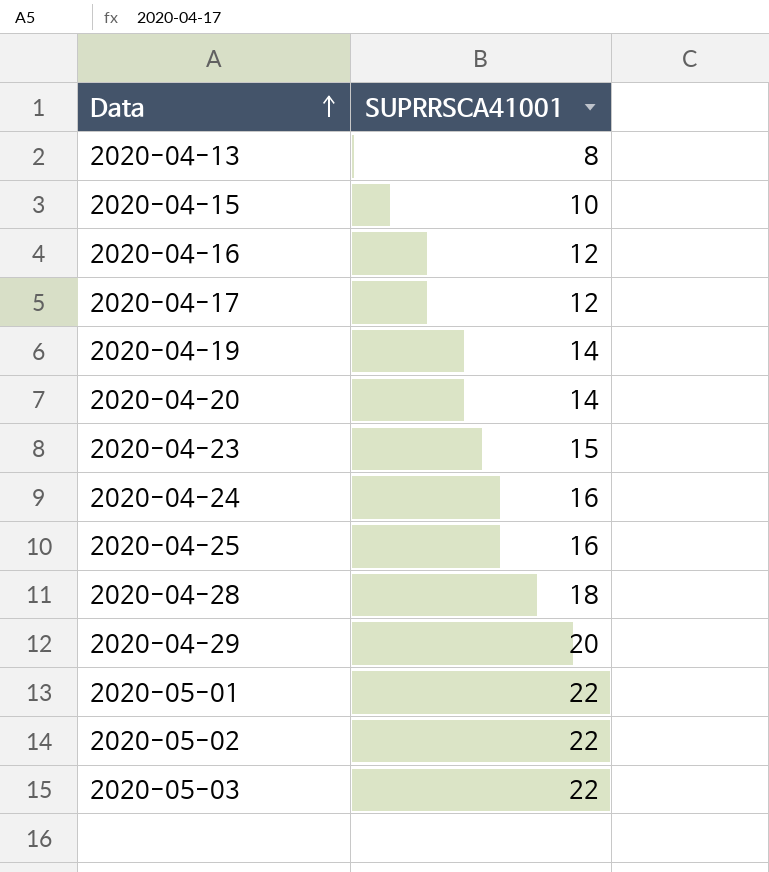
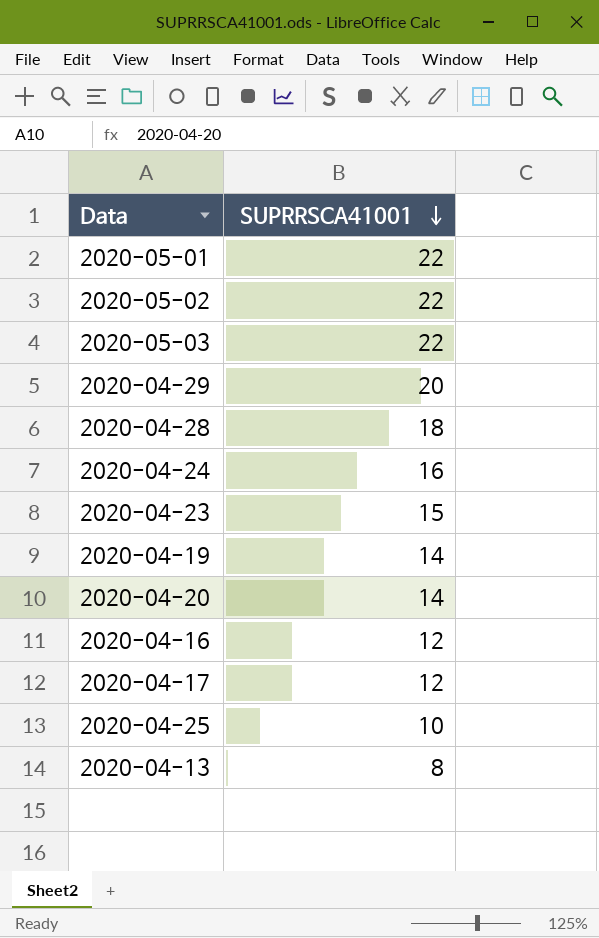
row order: Data ascending -> SUPRRSCA41001 descending
row 2020-04-15: 10 -> none
2020-04-25 | SUPRRSCA41001: 16 -> 10

